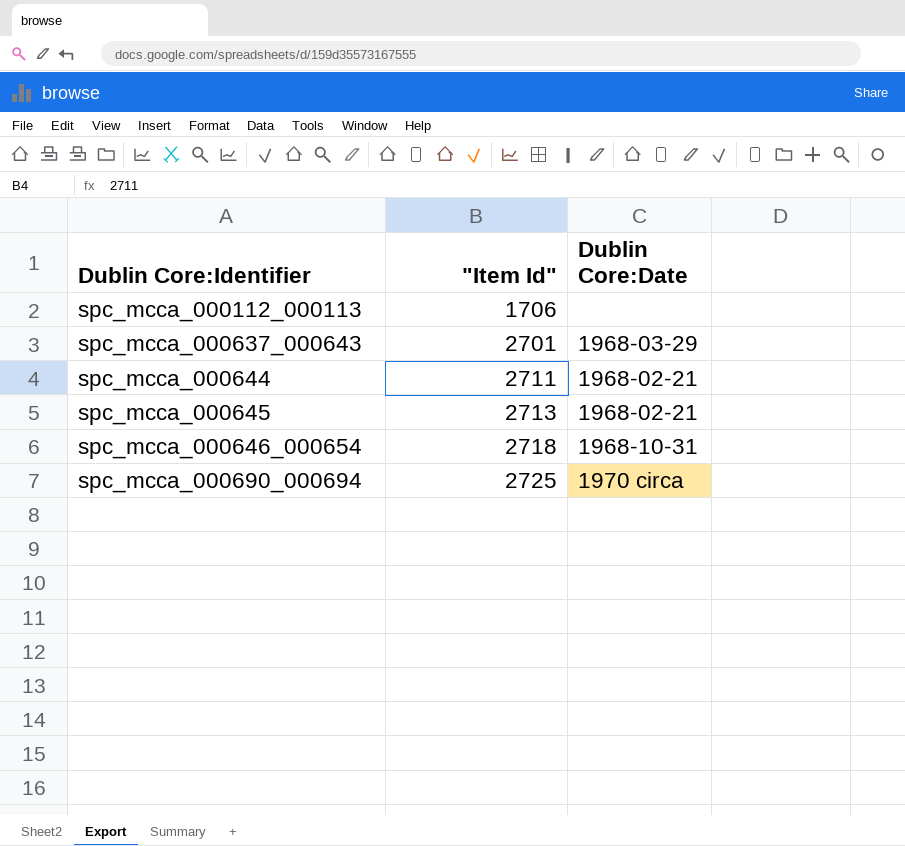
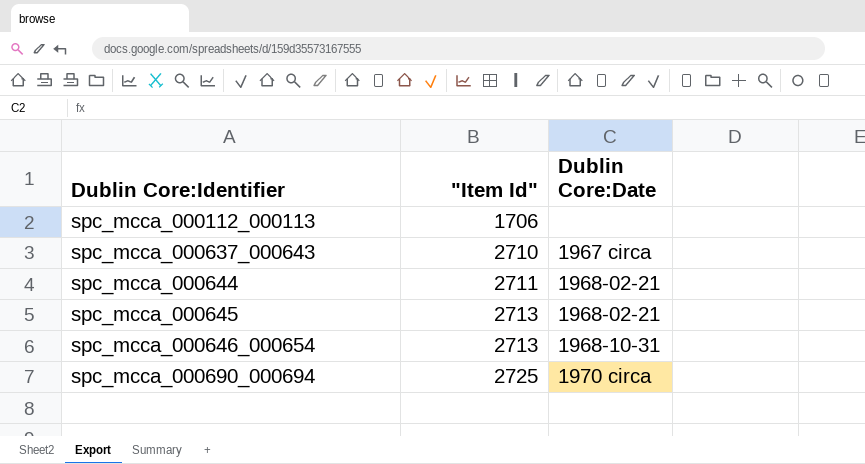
spc_mcca_000637_000643 | "Item Id": 2701 -> 2710
spc_mcca_000637_000643 | Dublin Core:Date: 1968-03-29 -> 1967 circa
spc_mcca_000646_000654 | "Item Id": 2718 -> 2713

